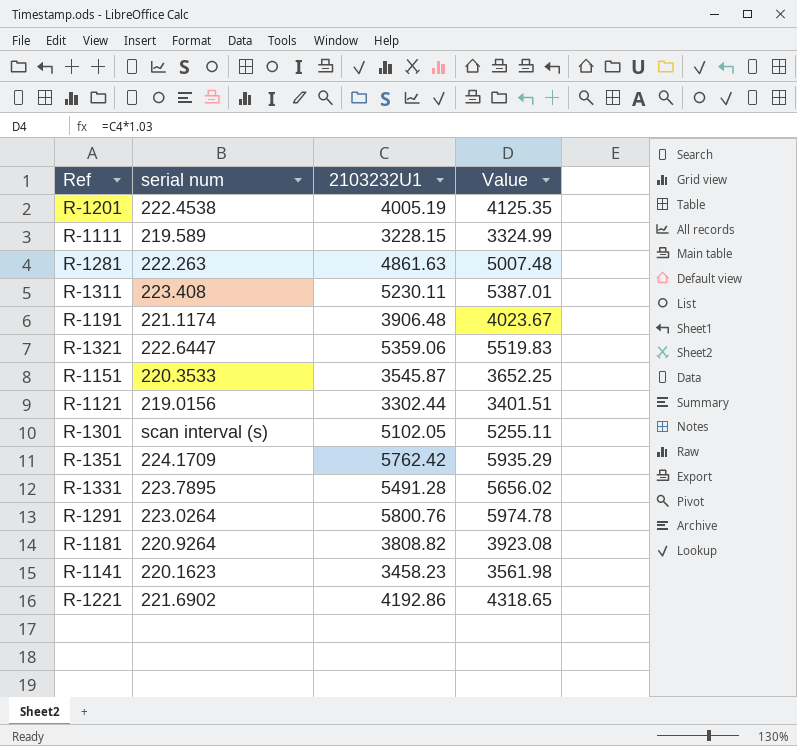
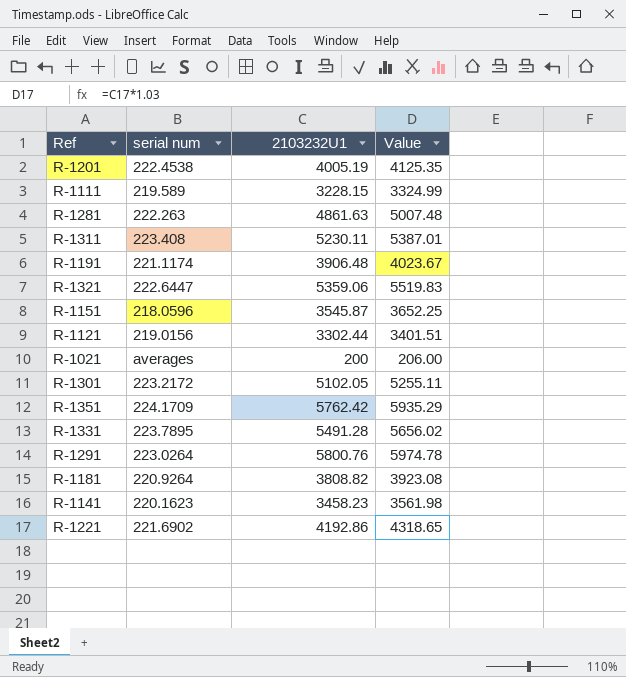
R-1151 | serial num: 220.3533 -> 218.0596
row R-1021: none -> averages | 200 | 206.00
R-1301 | serial num: scan interval (s) -> 223.2172

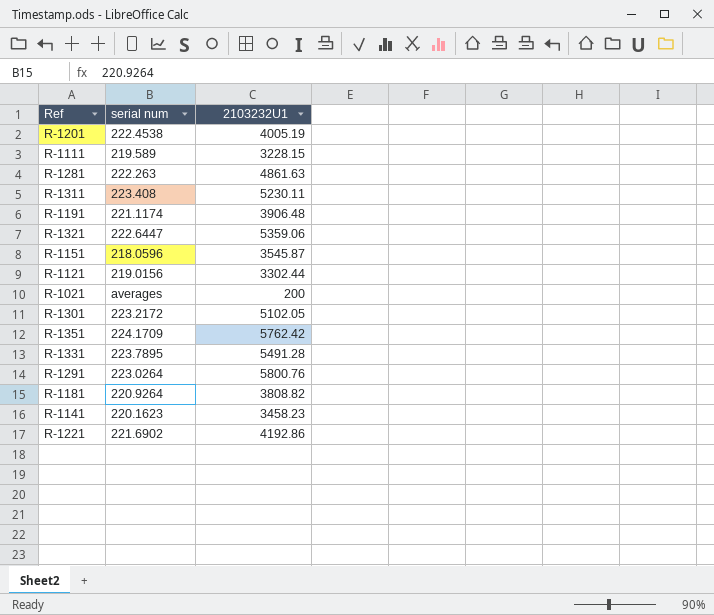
column Value | formula: [2103232U1] * 1.03 -> none

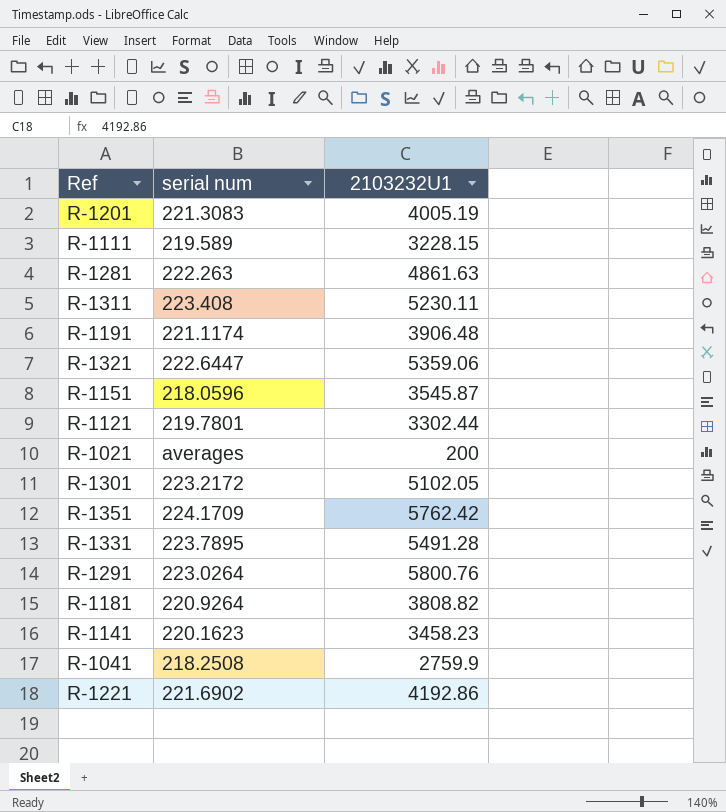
R-1201 | serial num: 222.4538 -> 221.3083
R-1121 | serial num: 219.0156 -> 219.7801
row R-1041: none -> 218.2508 | 2759.9

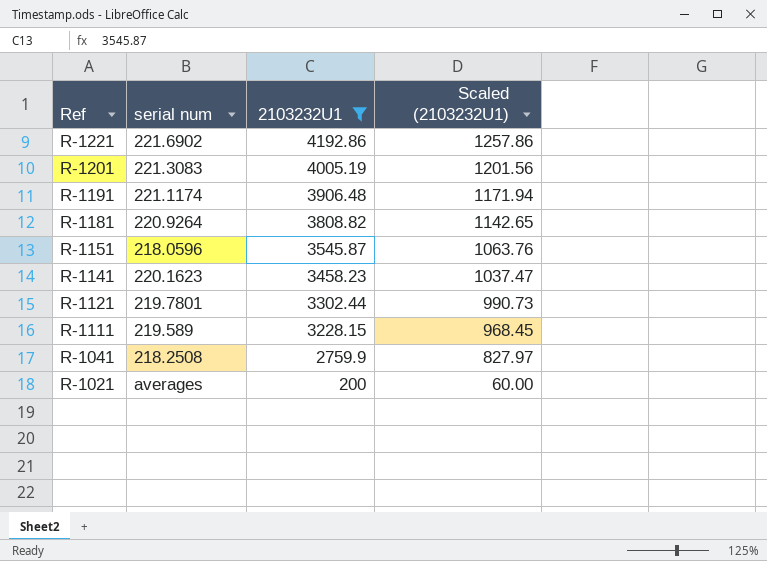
filter: none -> 2103232U1 <= 4192.86
row order: none -> Ref descending
column Scaled (2103232U1) | formula: none -> [2103232U1] * 0.3

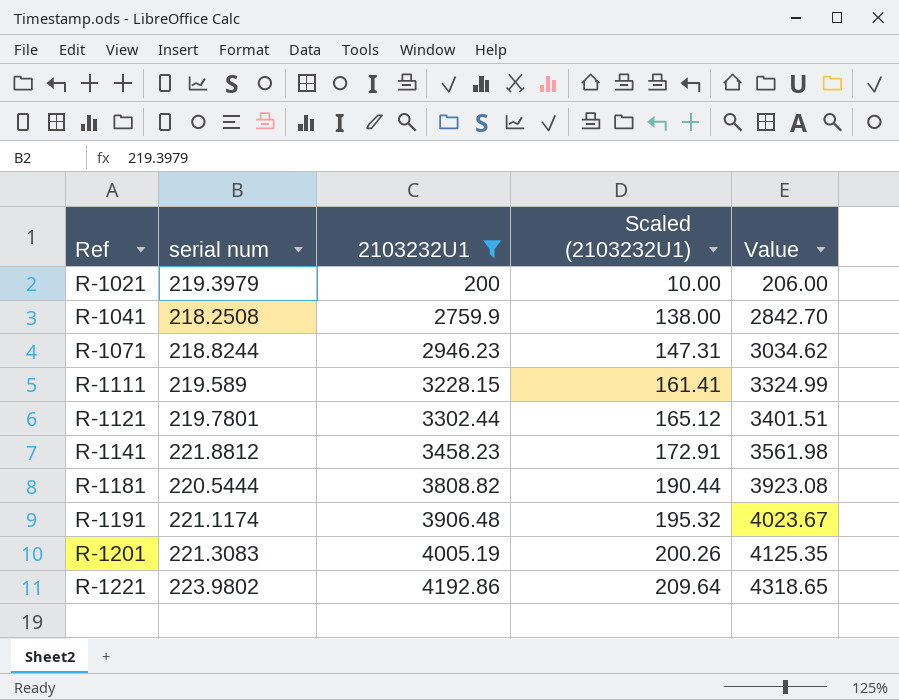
row order: Ref descending -> Ref ascending
column Scaled (2103232U1) | formula: [2103232U1] * 0.3 -> [2103232U1] * 0.05
column Value | formula: none -> [2103232U1] * 1.03
row R-1151: 218.0596 | 3545.87 | 1063.76 -> none
R-1021 | serial num: averages -> 219.3979
row R-1071: none -> 218.8244 | 2946.23 | 147.31 | 3034.62
R-1141 | serial num: 220.1623 -> 221.8812
R-1181 | serial num: 220.9264 -> 220.5444
R-1221 | serial num: 221.6902 -> 223.9802

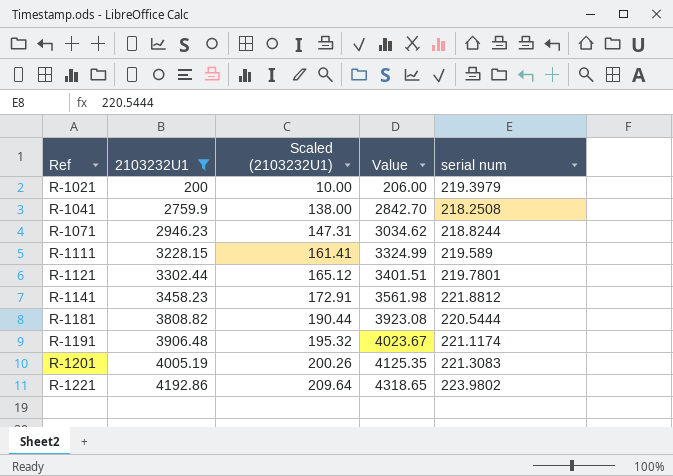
column serial num | position: 2 -> 5

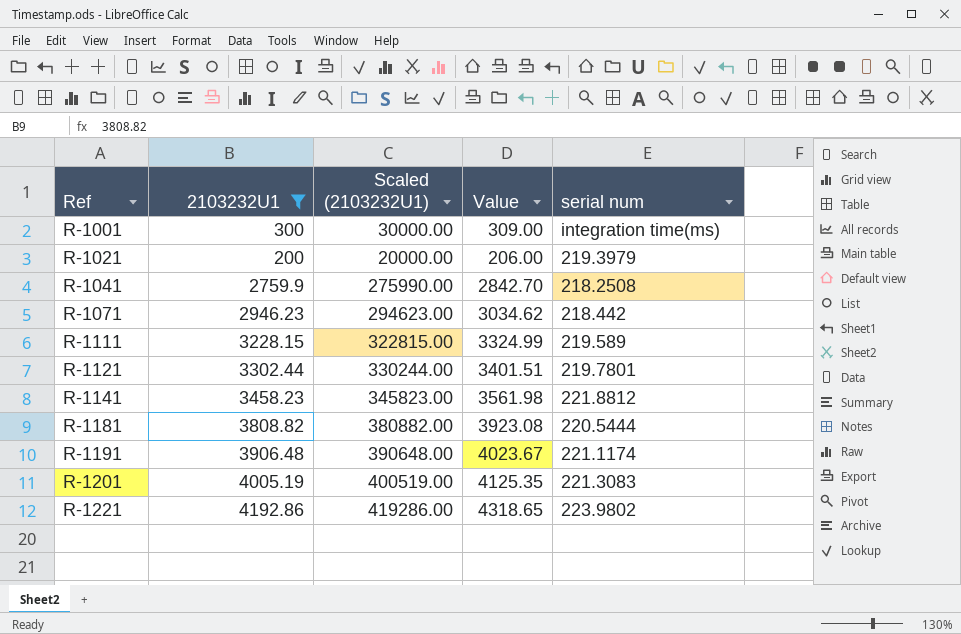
column Scaled (2103232U1) | formula: [2103232U1] * 0.05 -> [2103232U1] * 100
row R-1001: none -> 300 | 30000.00 | 309.00 | integration time(ms)
R-1071 | serial num: 218.8244 -> 218.442

